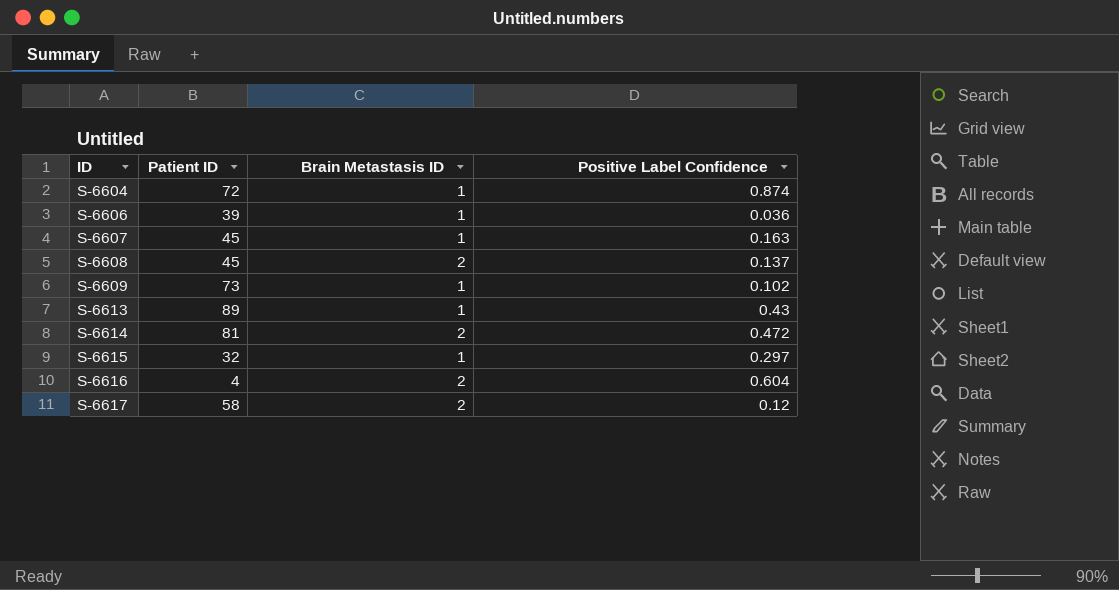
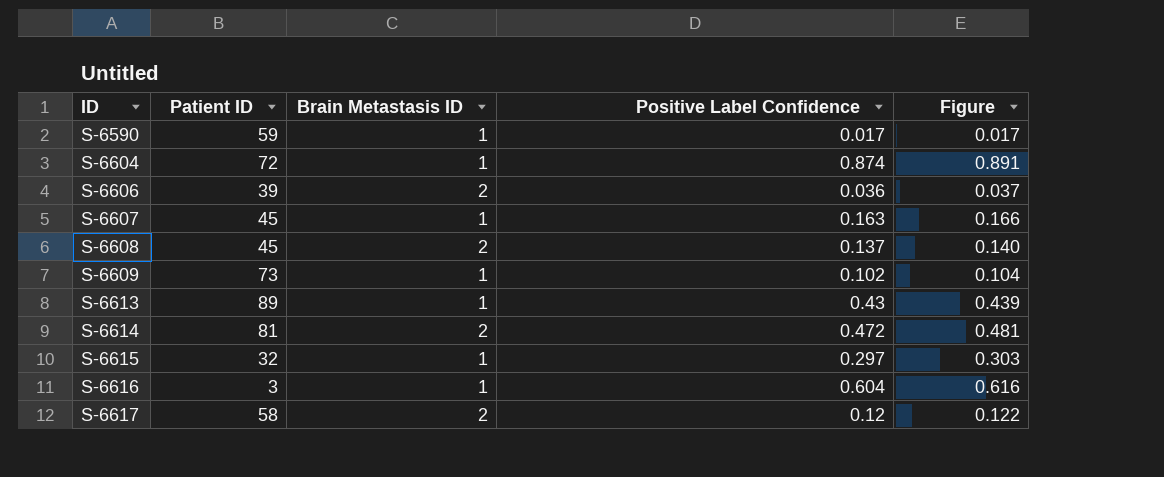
column Figure | formula: none -> [Positive Label Confidence] * 1.02
row S-6590: none -> 59 | 1 | 0.017 | 0.017
S-6606 | Brain Metastasis ID: 1 -> 2
S-6616 | Patient ID: 4 -> 3
S-6616 | Brain Metastasis ID: 2 -> 1

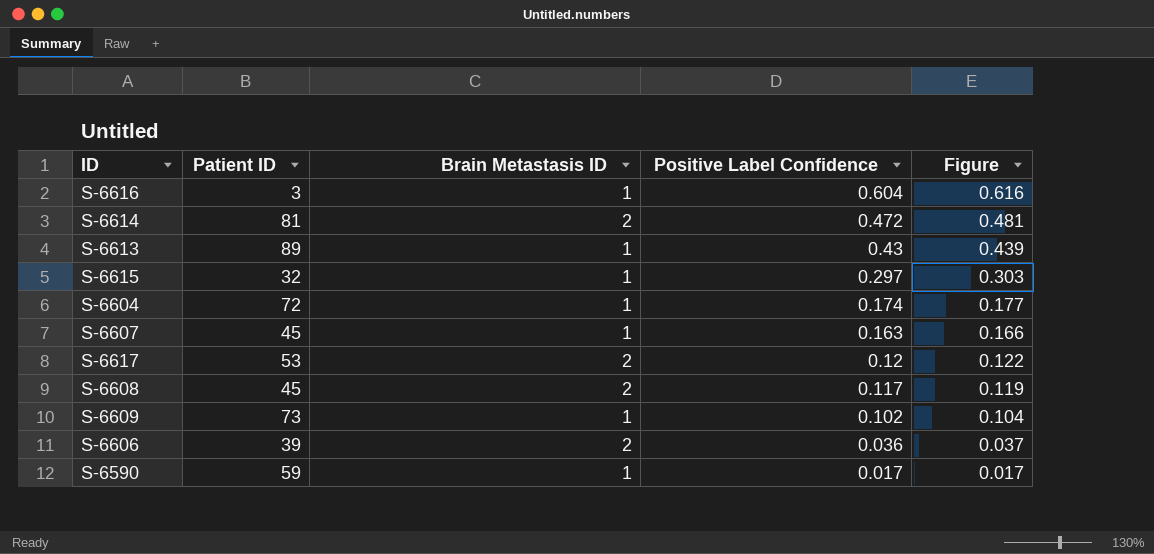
row order: ID ascending -> Positive Label Confidence descending
S-6604 | Positive Label Confidence: 0.874 -> 0.174
S-6604 | Figure: 0.891 -> 0.177
S-6617 | Patient ID: 58 -> 53
S-6608 | Positive Label Confidence: 0.137 -> 0.117
S-6608 | Figure: 0.140 -> 0.119

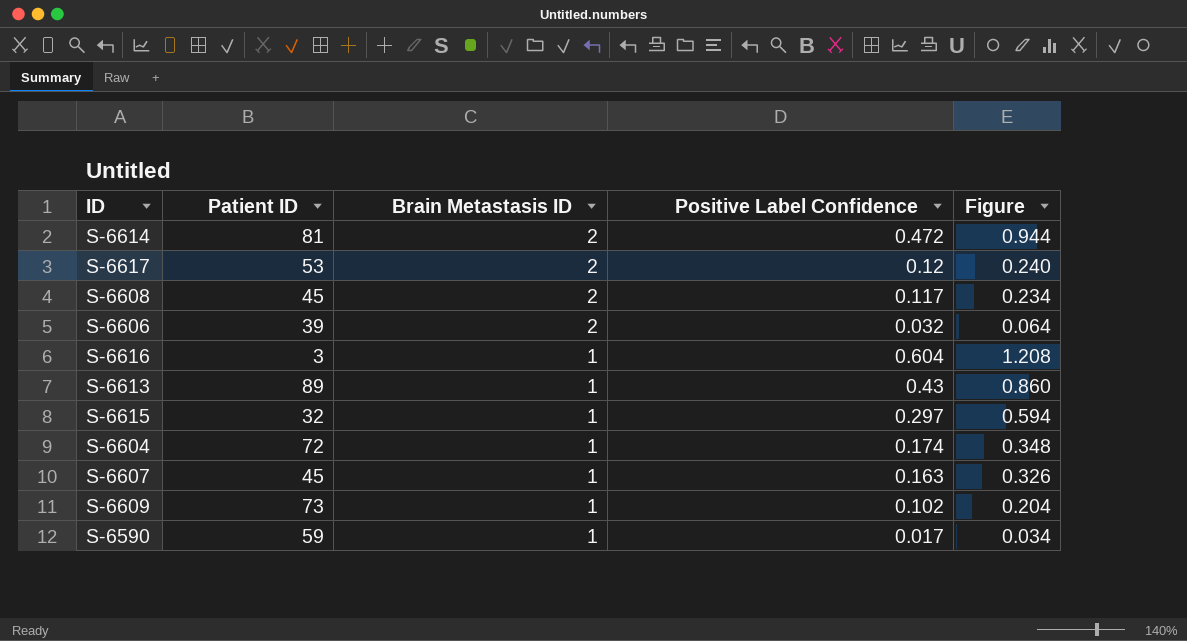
row order: Positive Label Confidence descending -> Brain Metastasis ID descending
column Figure | formula: [Positive Label Confidence] * 1.02 -> [Positive Label Confidence] * 2
S-6606 | Positive Label Confidence: 0.036 -> 0.032

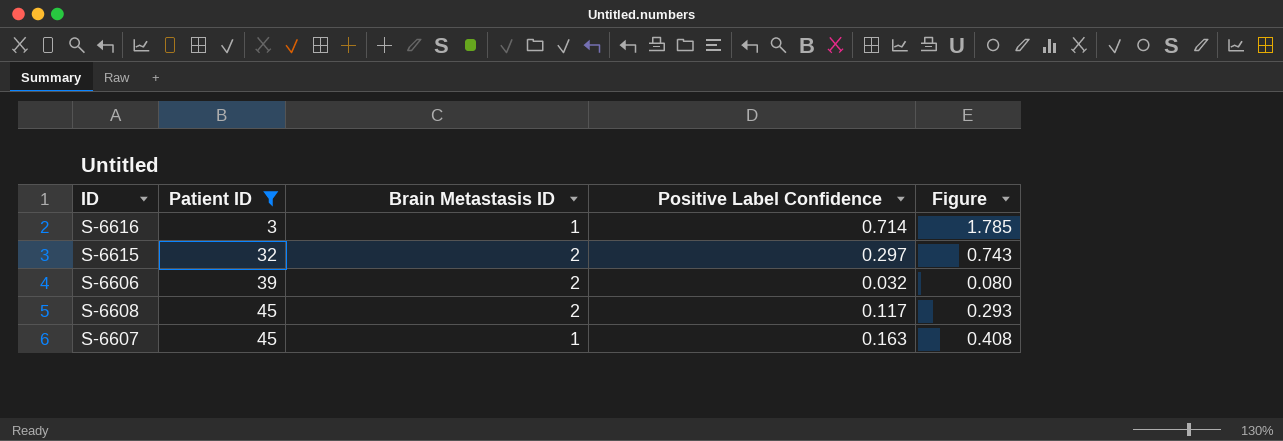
filter: none -> Patient ID <= 45
row order: Brain Metastasis ID descending -> Patient ID ascending
column Figure | formula: [Positive Label Confidence] * 2 -> [Positive Label Confidence] * 2.5
S-6616 | Positive Label Confidence: 0.604 -> 0.714
S-6615 | Brain Metastasis ID: 1 -> 2

